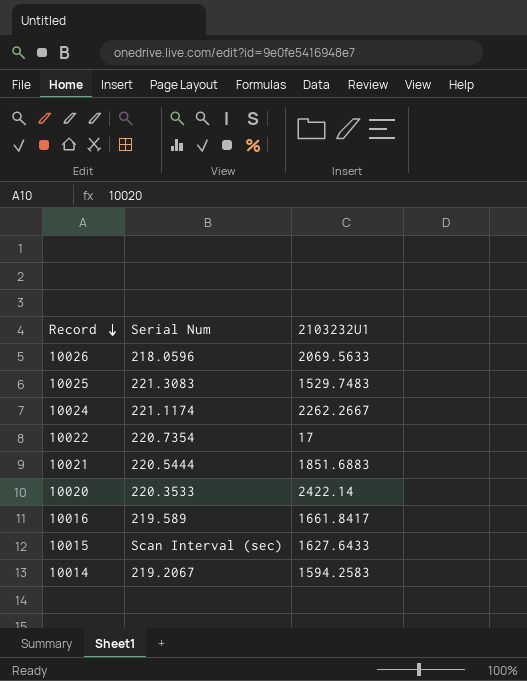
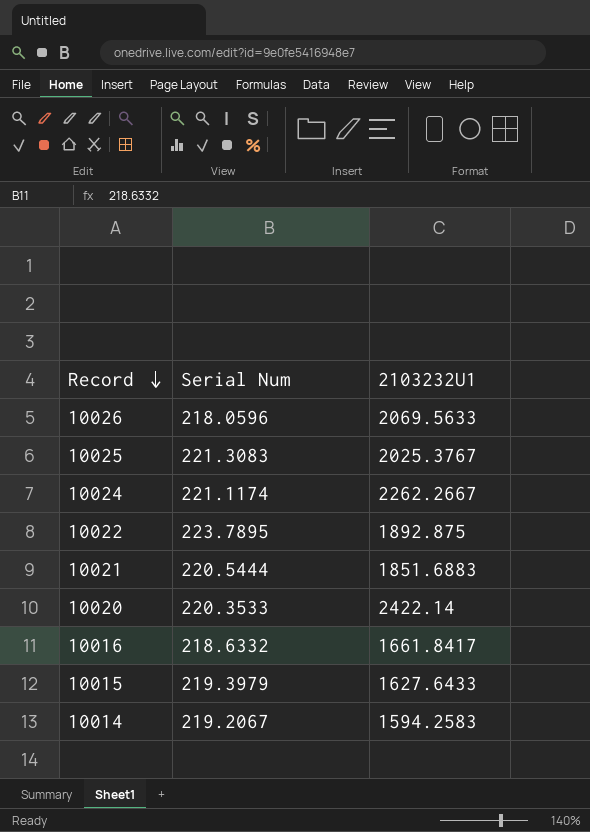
10025 | 2103232U1: 1529.7483 -> 2025.3767
10022 | Serial Num: 220.7354 -> 223.7895
10022 | 2103232U1: 17 -> 1892.875
10016 | Serial Num: 219.589 -> 218.6332
10015 | Serial Num: Scan Interval (sec) -> 219.3979

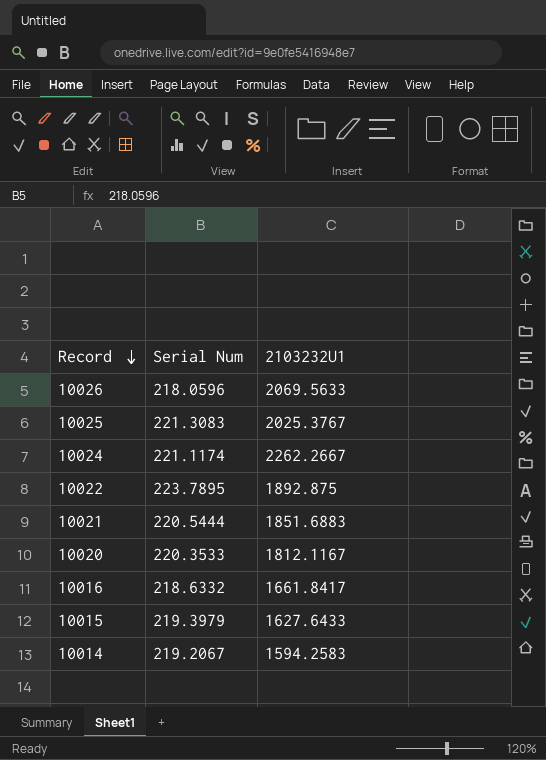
10020 | 2103232U1: 2422.14 -> 1812.1167

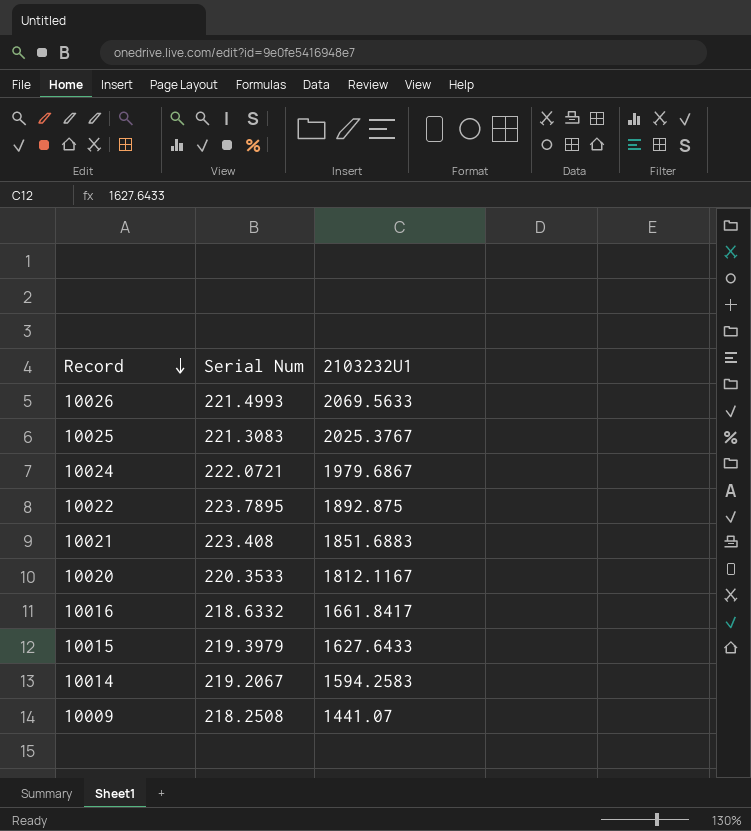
10026 | Serial Num: 218.0596 -> 221.4993
10024 | Serial Num: 221.1174 -> 222.0721
10024 | 2103232U1: 2262.2667 -> 1979.6867
10021 | Serial Num: 220.5444 -> 223.408
row 10009: none -> 218.2508 | 1441.07

